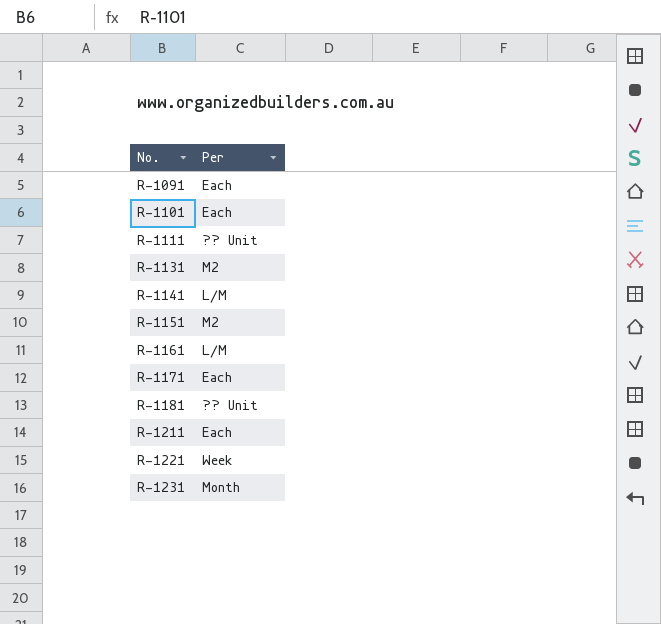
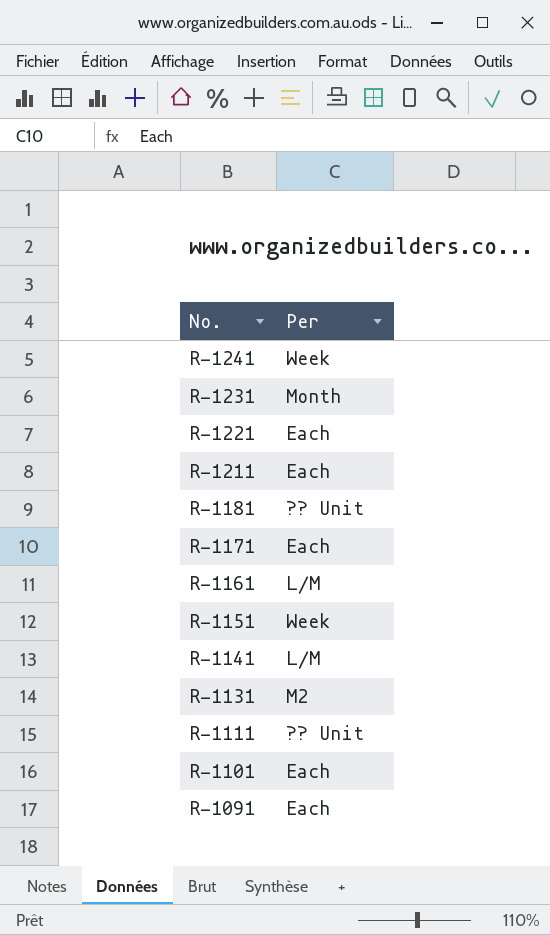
row order: No. ascending -> No. descending
row R-1241: none -> Week
R-1221 | Per: Week -> Each
R-1151 | Per: M2 -> Week

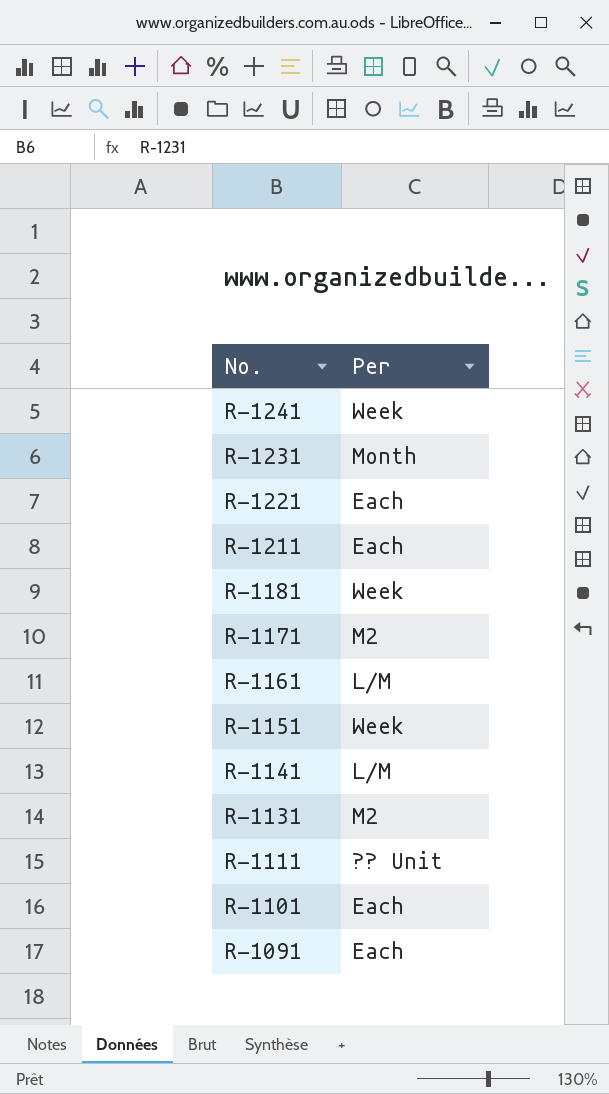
R-1181 | Per: ?? Unit -> Week
R-1171 | Per: Each -> M2

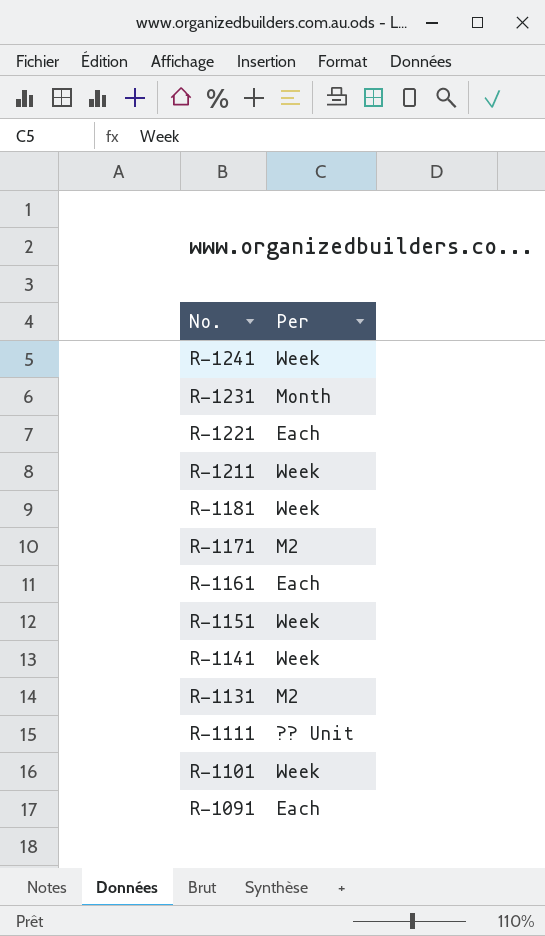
R-1211 | Per: Each -> Week
R-1161 | Per: L/M -> Each
R-1141 | Per: L/M -> Week
R-1101 | Per: Each -> Week

